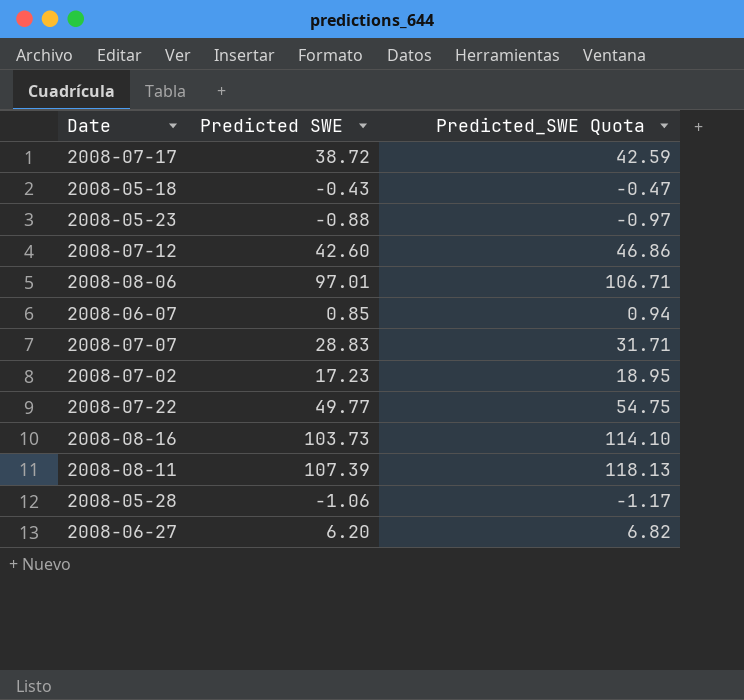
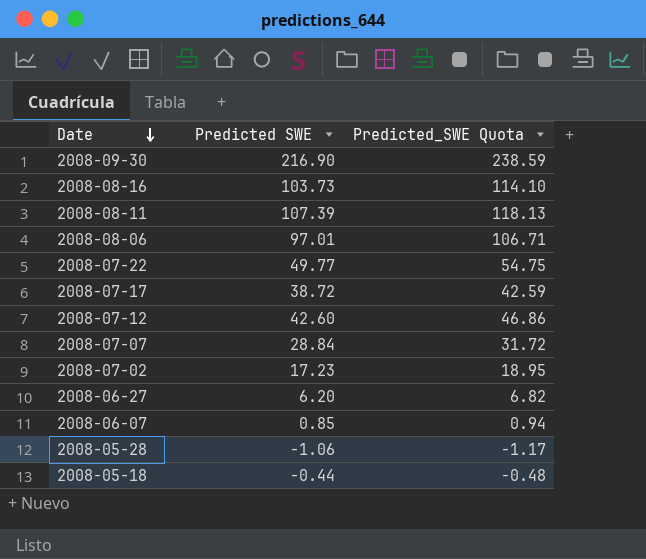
row order: none -> Date descending
row 2008-05-23: -0.88 | -0.97 -> none
row 2008-09-30: none -> 216.90 | 238.59
2008-07-07 | Predicted SWE: 28.83 -> 28.84
2008-07-07 | Predicted_SWE Quota: 31.71 -> 31.72
2008-05-18 | Predicted SWE: -0.43 -> -0.44
2008-05-18 | Predicted_SWE Quota: -0.47 -> -0.48

